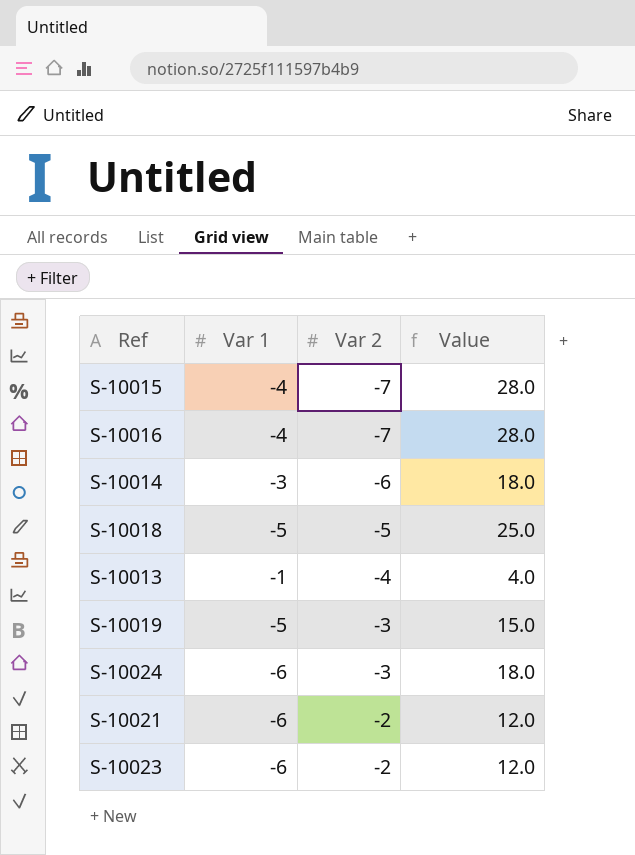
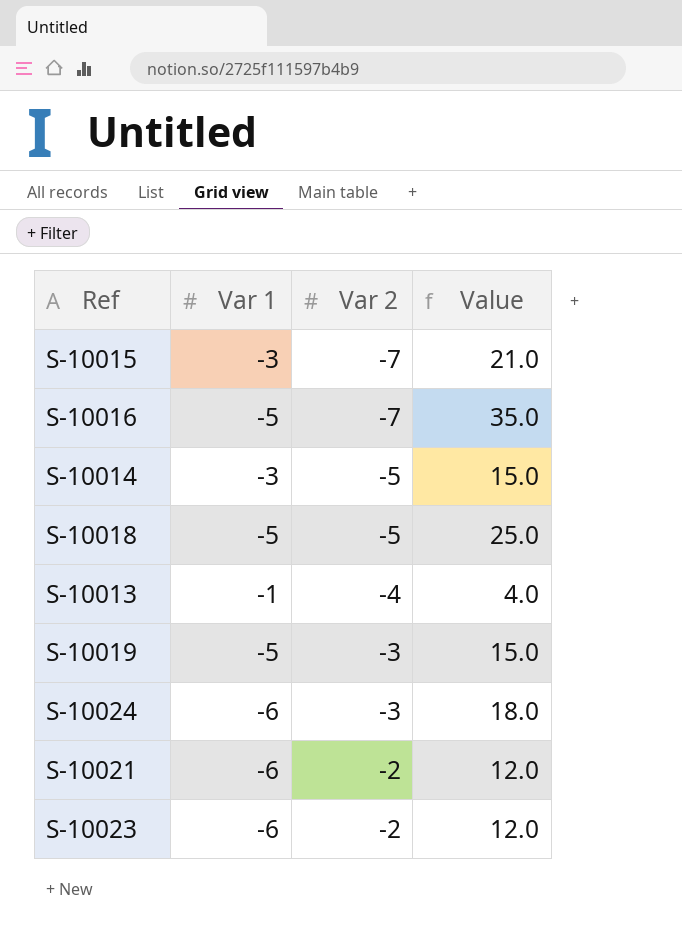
S-10015 | Var 1: -4 -> -3
S-10015 | Value: 28.0 -> 21.0
S-10016 | Var 1: -4 -> -5
S-10016 | Value: 28.0 -> 35.0
S-10014 | Var 2: -6 -> -5
S-10014 | Value: 18.0 -> 15.0

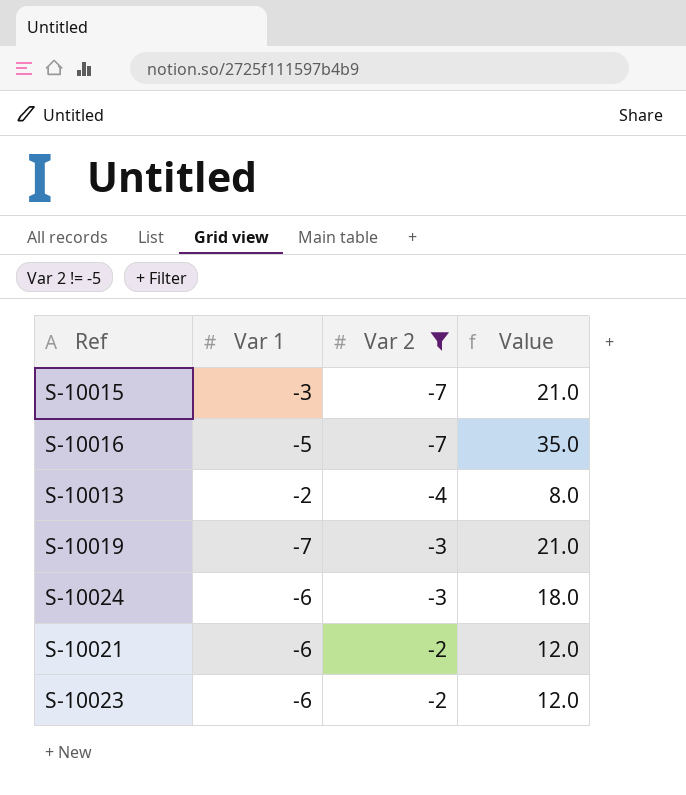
filter: none -> Var 2 != -5
S-10013 | Var 1: -1 -> -2
S-10013 | Value: 4.0 -> 8.0
S-10019 | Var 1: -5 -> -7
S-10019 | Value: 15.0 -> 21.0

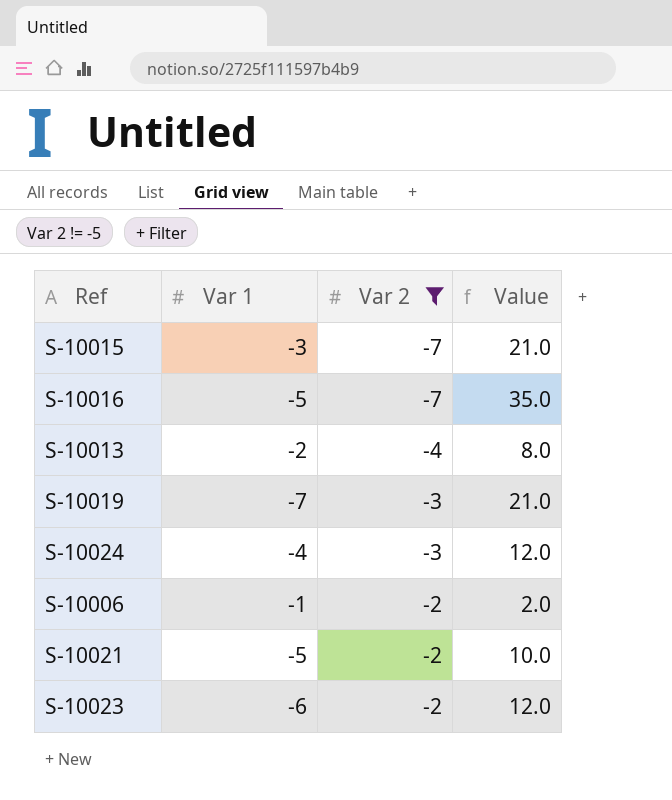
S-10024 | Var 1: -6 -> -4
S-10024 | Value: 18.0 -> 12.0
row S-10006: none -> -1 | -2 | 2.0
S-10021 | Var 1: -6 -> -5
S-10021 | Value: 12.0 -> 10.0

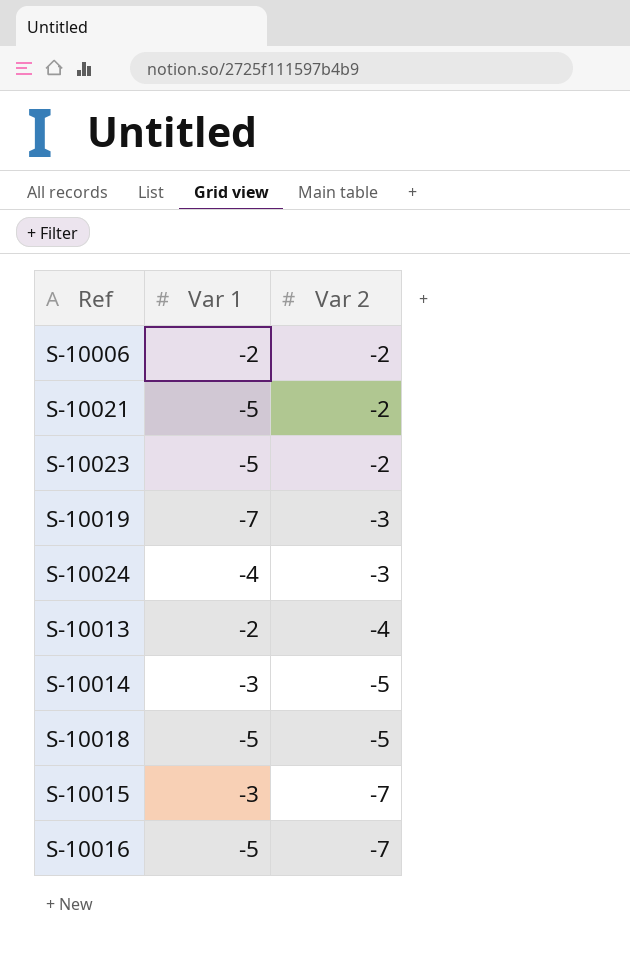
filter: Var 2 != -5 -> none
row order: Var 2 ascending -> Var 2 descending
column Value | formula: [Var 1] * [Var 2] -> none
S-10006 | Var 1: -1 -> -2
S-10023 | Var 1: -6 -> -5

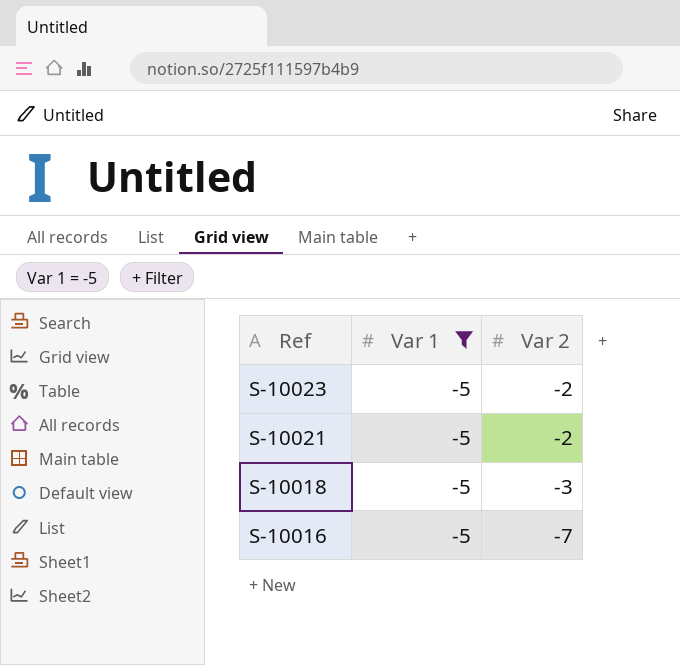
filter: none -> Var 1 = -5
row order: Var 2 descending -> Ref descending
S-10018 | Var 2: -5 -> -3

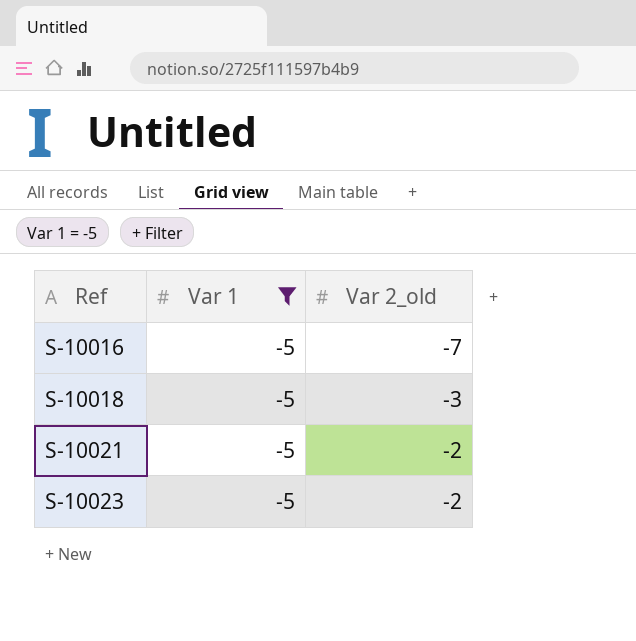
row order: Ref descending -> Ref ascending
column name: Var 2 -> Var 2_old

